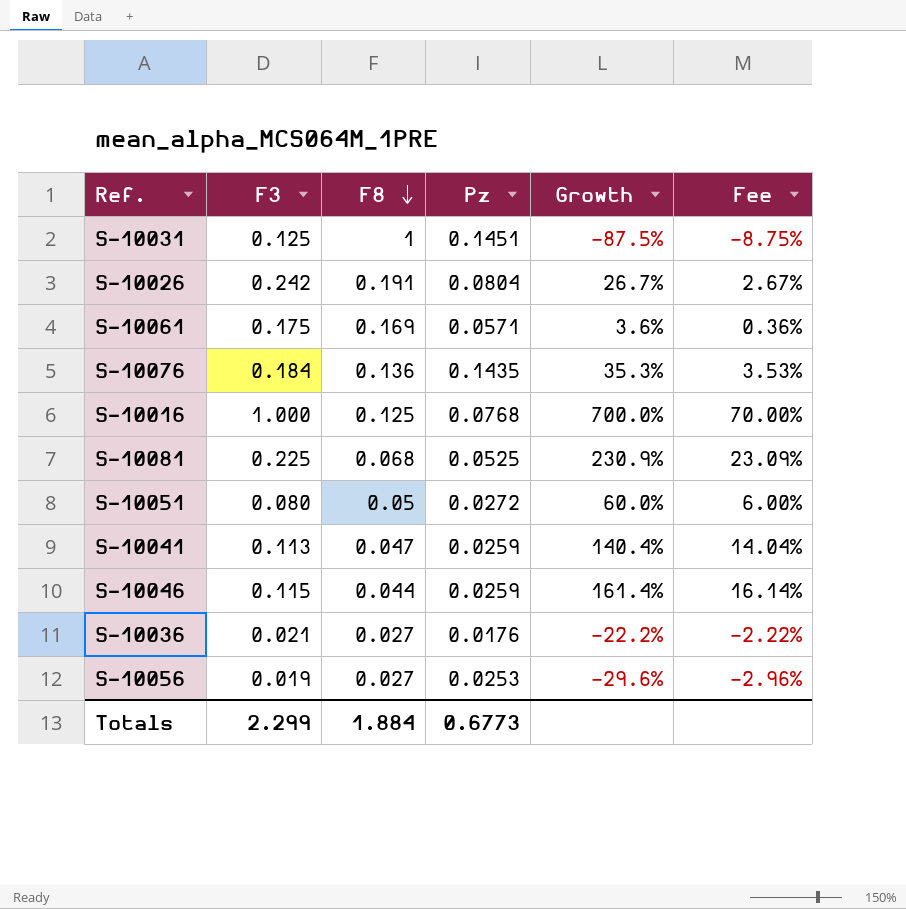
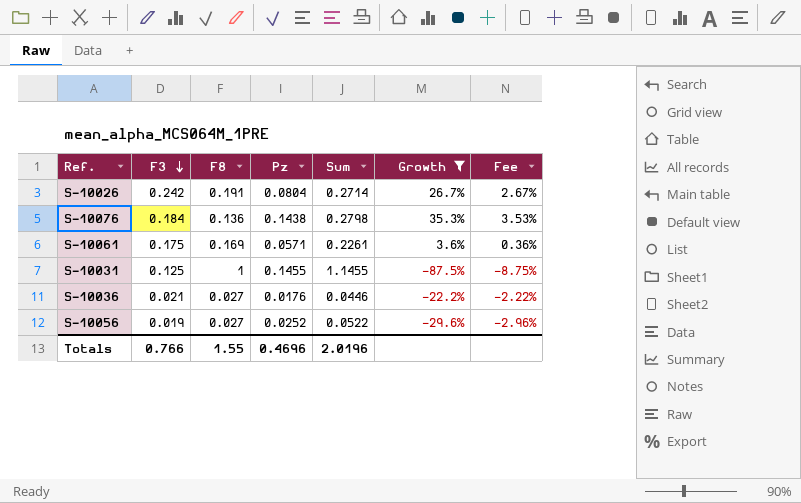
filter: none -> Growth <= 35.3%
row order: F8 descending -> F3 descending
column Sum | formula: none -> [F8] + [Pz]
S-10076 | Pz: 0.1435 -> 0.1438
S-10031 | Pz: 0.1451 -> 0.1455
S-10056 | Pz: 0.0253 -> 0.0252
Totals | F3: 2.299 -> 0.766
Totals | F8: 1.884 -> 1.55
Totals | Pz: 0.6773 -> 0.4696

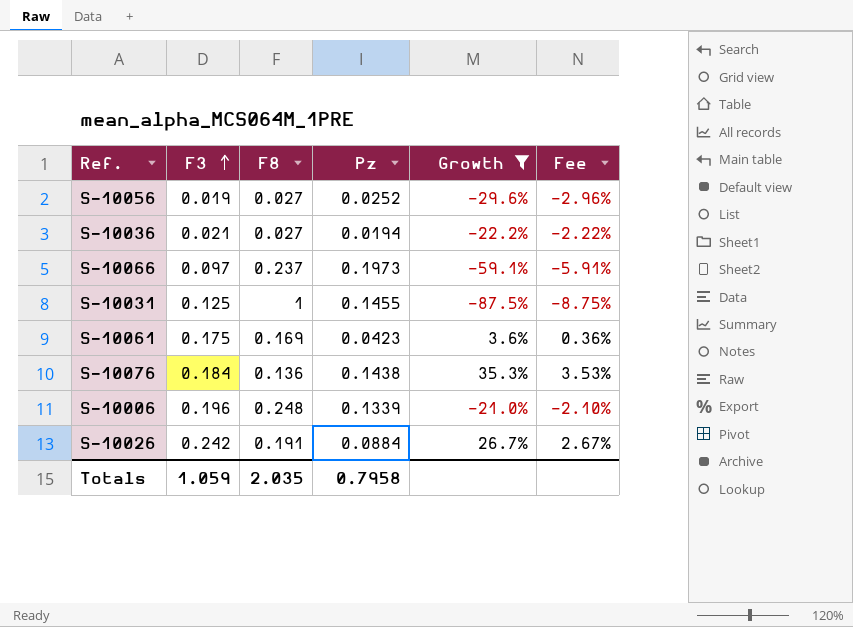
row order: F3 descending -> F3 ascending
column Sum | formula: [F8] + [Pz] -> none
S-10036 | Pz: 0.0176 -> 0.0194
row S-10066: none -> 0.097 | 0.237 | 0.1973 | -59.1% | -5.91%
S-10061 | Pz: 0.0571 -> 0.0423
row S-10006: none -> 0.196 | 0.248 | 0.1339 | -21.0% | -2.10%
S-10026 | Pz: 0.0804 -> 0.0884
Totals | F3: 0.766 -> 1.059
Totals | F8: 1.55 -> 2.035
Totals | Pz: 0.4696 -> 0.7958

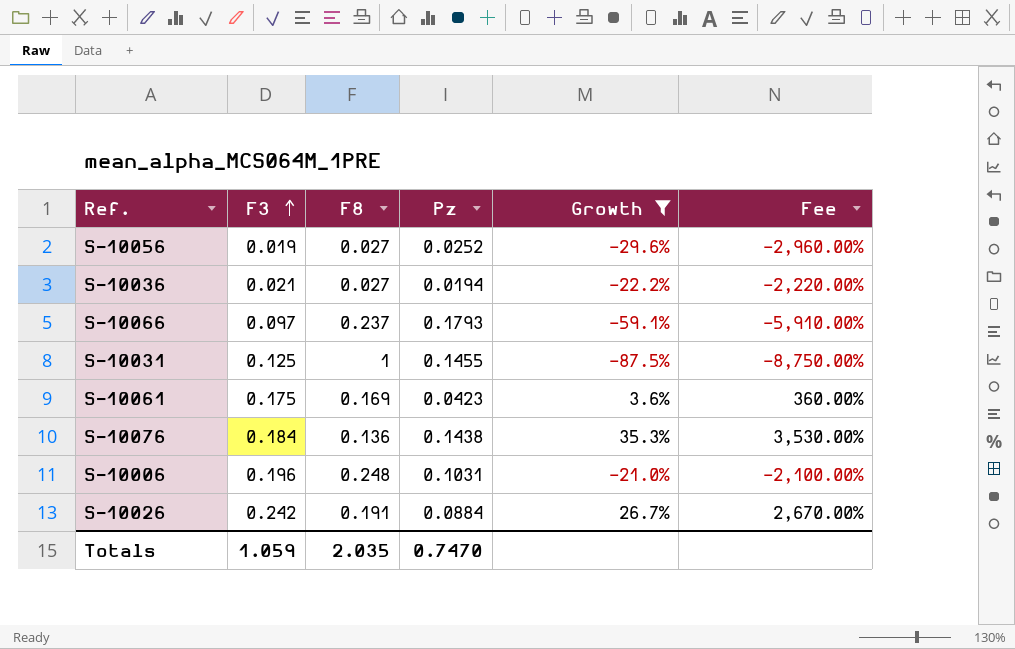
column Fee | formula: [Growth] * 0.1 -> [Growth] * 100
S-10066 | Pz: 0.1973 -> 0.1793
S-10006 | Pz: 0.1339 -> 0.1031
Totals | Pz: 0.7958 -> 0.7470

